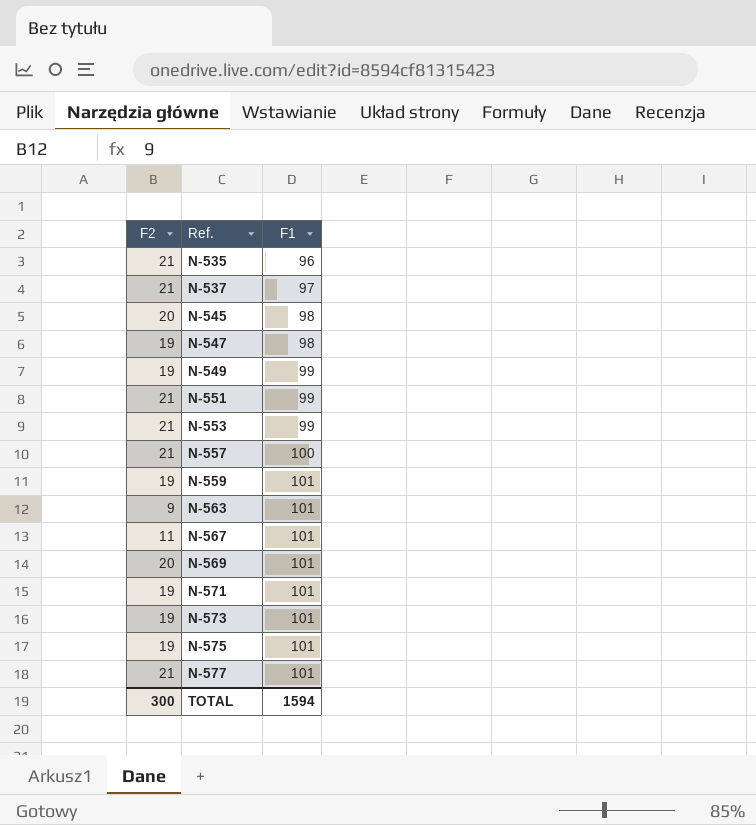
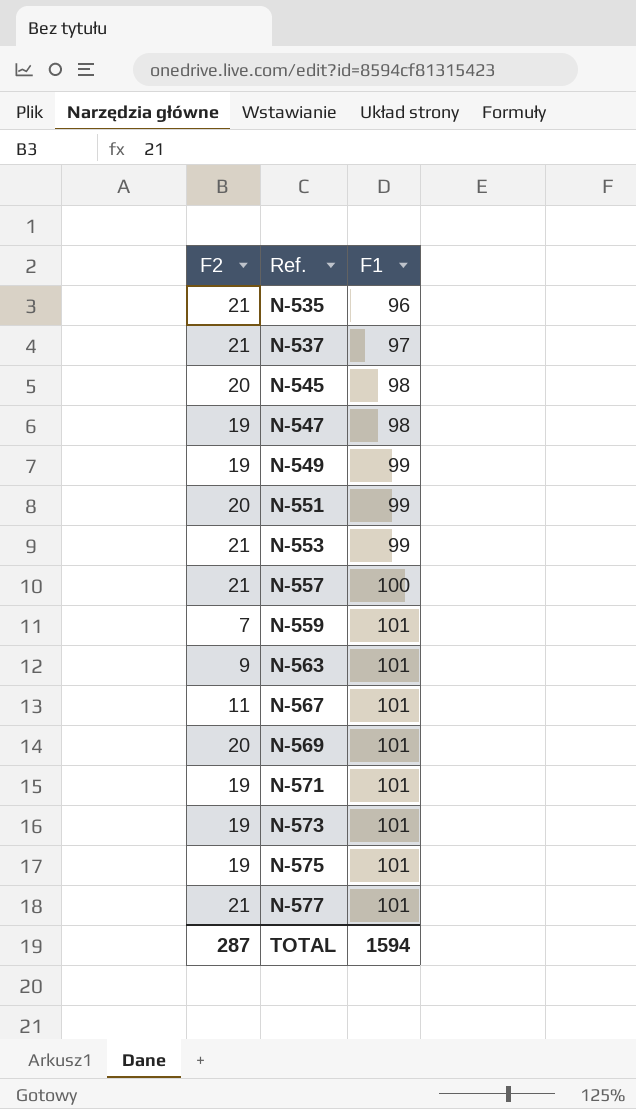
N-551 | F2: 21 -> 20
N-559 | F2: 19 -> 7
TOTAL | F2: 300 -> 287

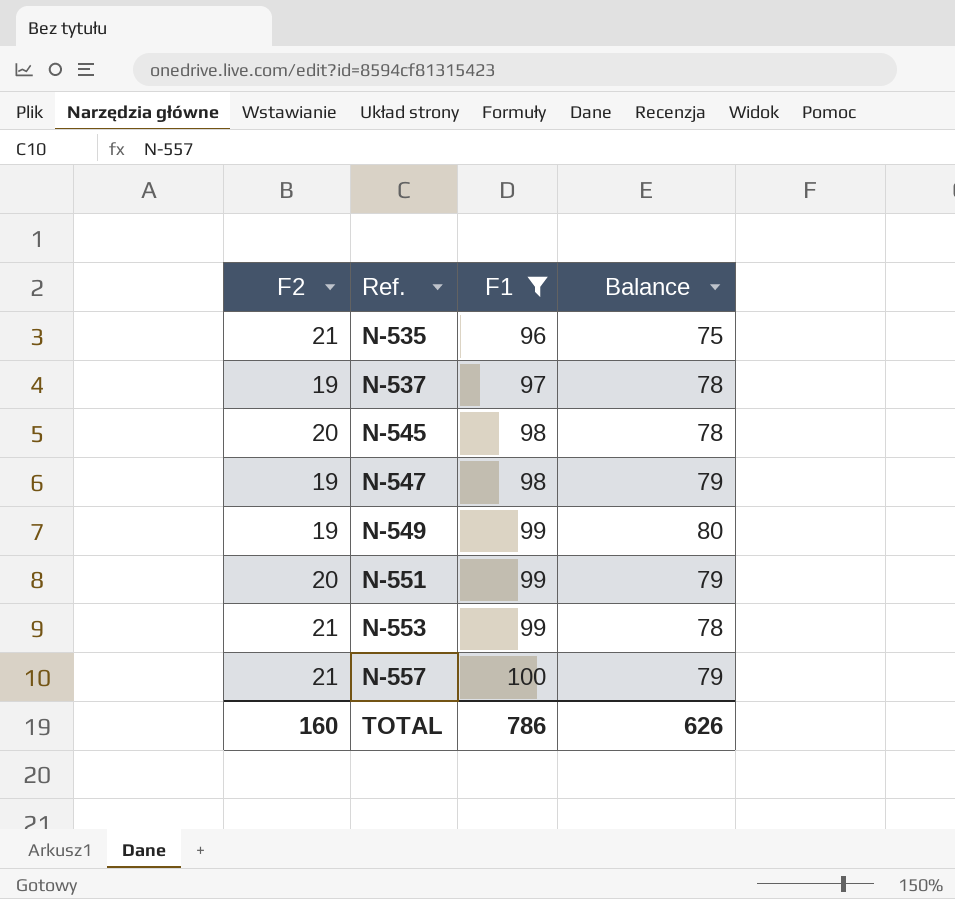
filter: none -> F1 != 101
column Balance | formula: none -> [F1] - [F2]
N-537 | F2: 21 -> 19
TOTAL | F2: 287 -> 160
TOTAL | F1: 1594 -> 786

